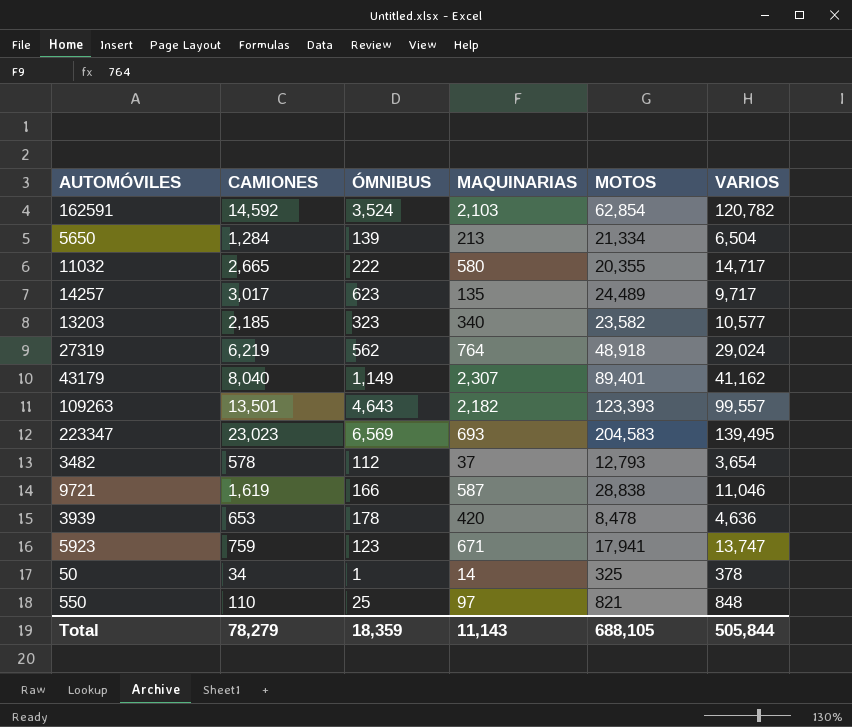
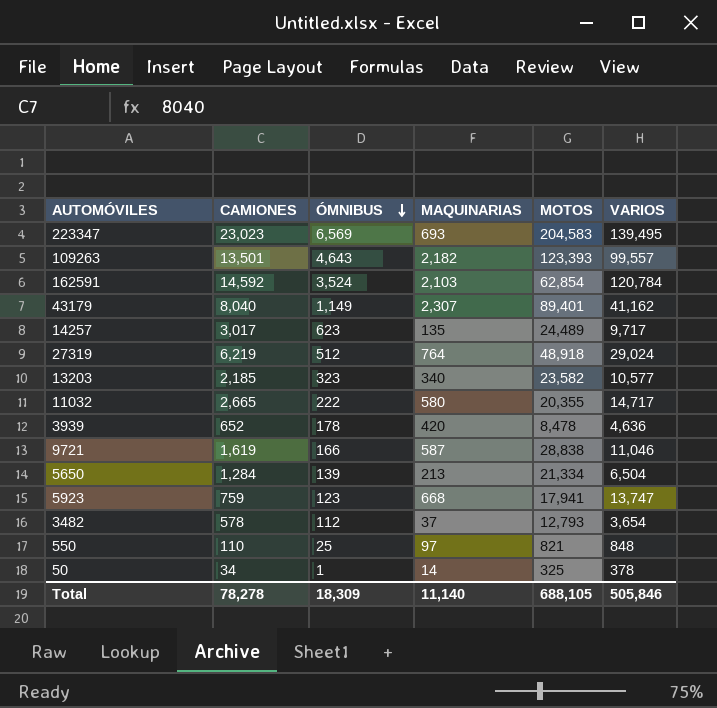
row order: none -> ÓMNIBUS descending
162591 | VARIOS: 120,782 -> 120,784
27319 | ÓMNIBUS: 562 -> 512
3939 | CAMIONES: 653 -> 652
5923 | MAQUINARIAS: 671 -> 668
Total | CAMIONES: 78,279 -> 78,278
Total | ÓMNIBUS: 18,359 -> 18,309
Total | MAQUINARIAS: 11,143 -> 11,140
Total | VARIOS: 505,844 -> 505,846

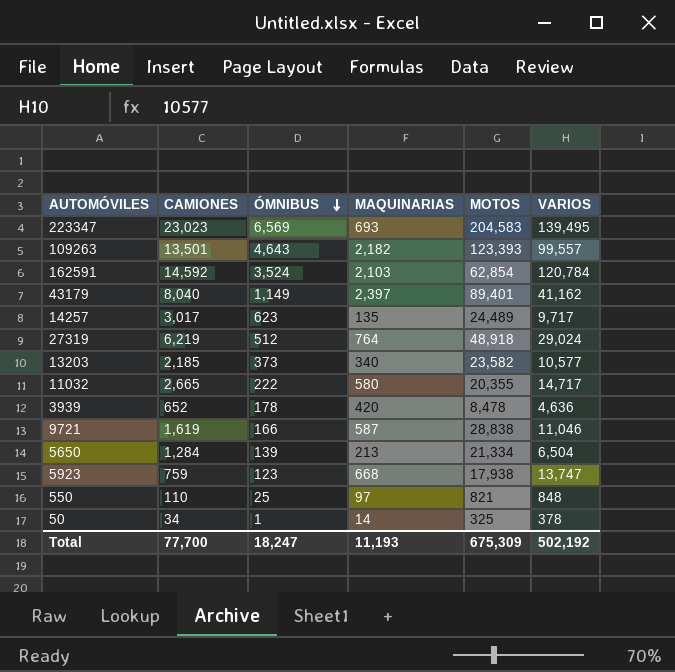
row 3482: 578 | 112 | 37 | 12,793 | 3,654 -> none
43179 | MAQUINARIAS: 2,307 -> 2,397
13203 | ÓMNIBUS: 323 -> 373
5923 | MOTOS: 17,941 -> 17,938
Total | CAMIONES: 78,278 -> 77,700
Total | ÓMNIBUS: 18,309 -> 18,247
Total | MAQUINARIAS: 11,140 -> 11,193
Total | MOTOS: 688,105 -> 675,309
Total | VARIOS: 505,846 -> 502,192

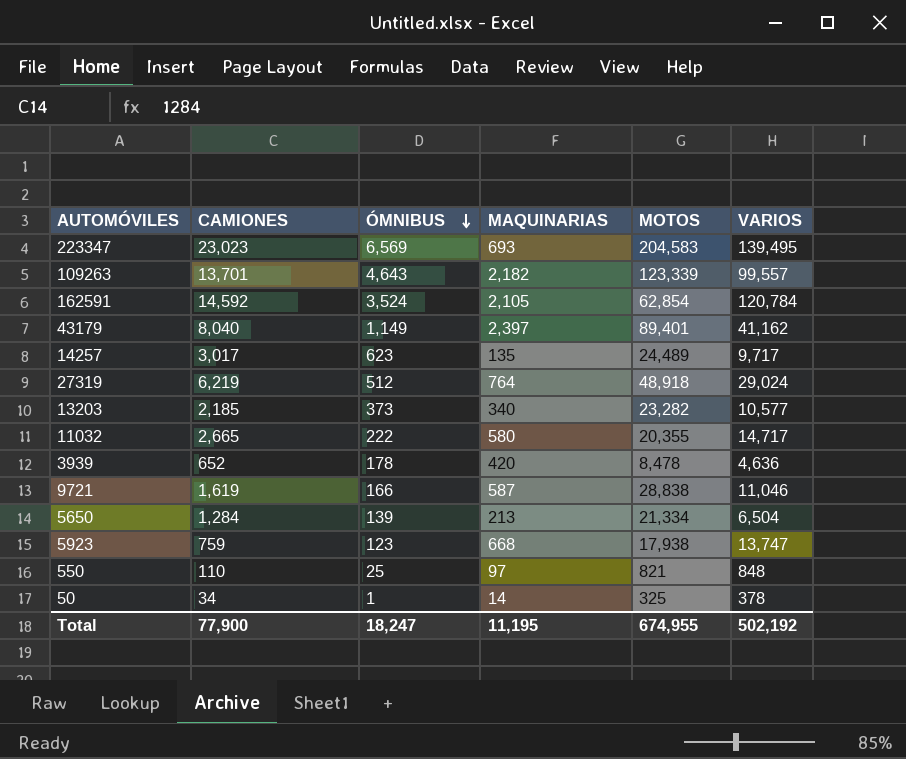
109263 | CAMIONES: 13,501 -> 13,701
109263 | MOTOS: 123,393 -> 123,339
162591 | MAQUINARIAS: 2,103 -> 2,105
13203 | MOTOS: 23,582 -> 23,282
Total | CAMIONES: 77,700 -> 77,900
Total | MAQUINARIAS: 11,193 -> 11,195
Total | MOTOS: 675,309 -> 674,955

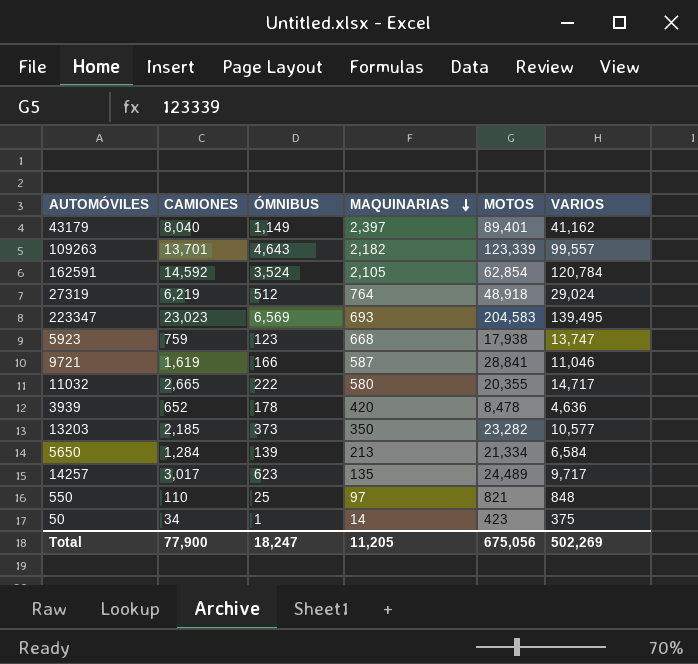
row order: ÓMNIBUS descending -> MAQUINARIAS descending
9721 | MOTOS: 28,838 -> 28,841
13203 | MAQUINARIAS: 340 -> 350
5650 | VARIOS: 6,504 -> 6,584
50 | MOTOS: 325 -> 423
50 | VARIOS: 378 -> 375
Total | MAQUINARIAS: 11,195 -> 11,205
Total | MOTOS: 674,955 -> 675,056
Total | VARIOS: 502,192 -> 502,269

